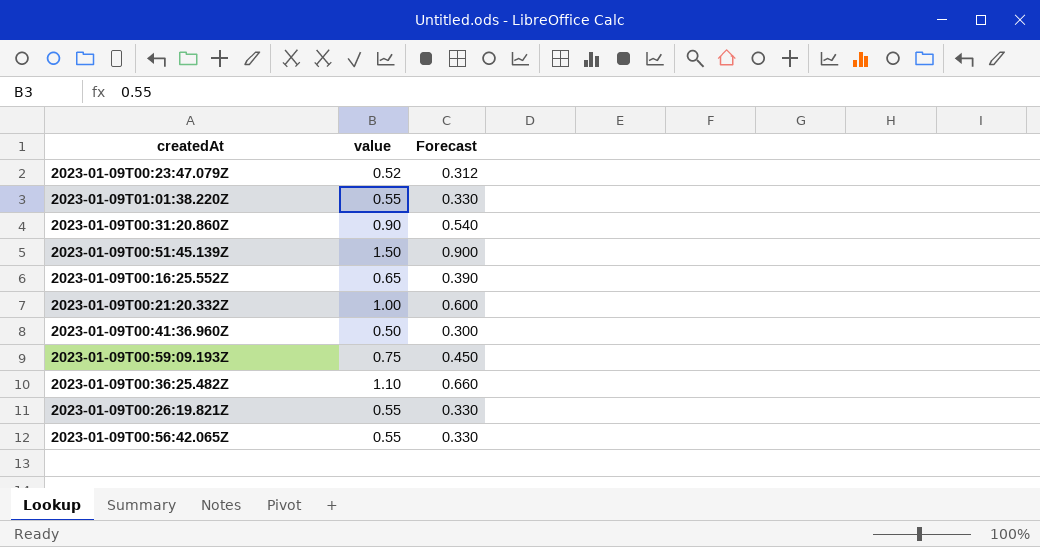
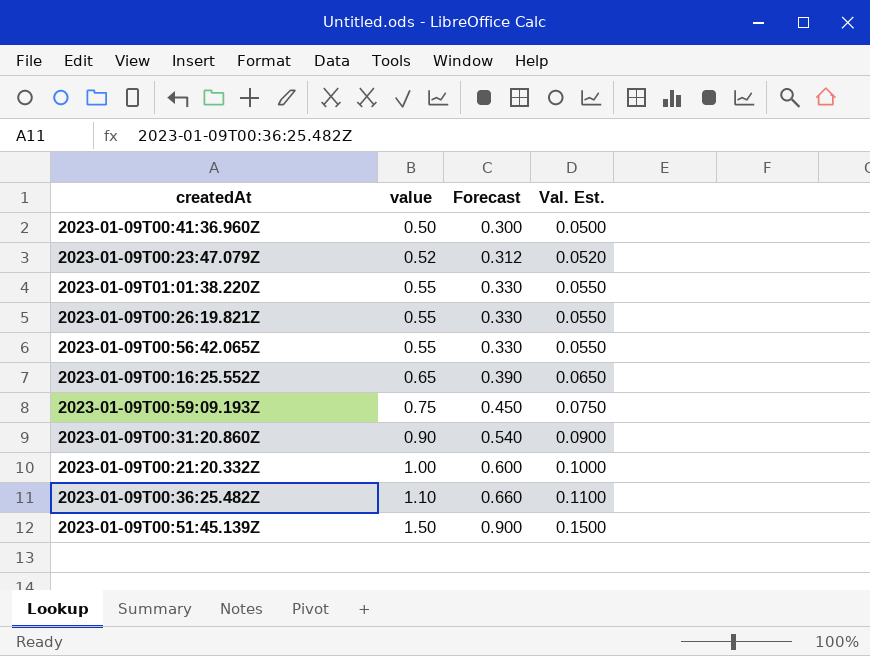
row order: none -> value ascending
column Val. Est. | formula: none -> [value] * 0.1

